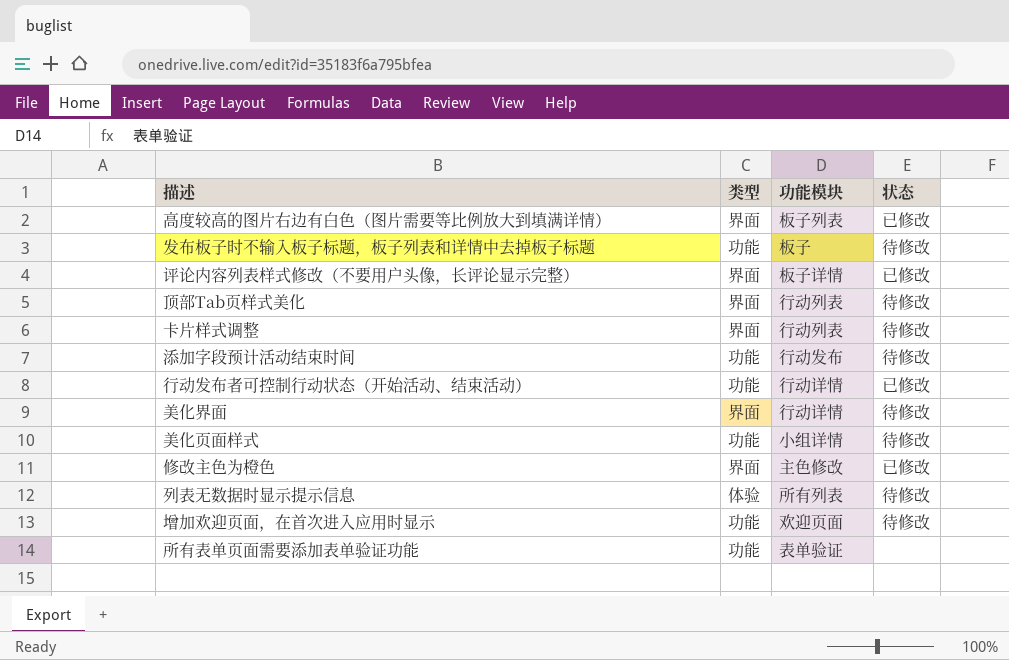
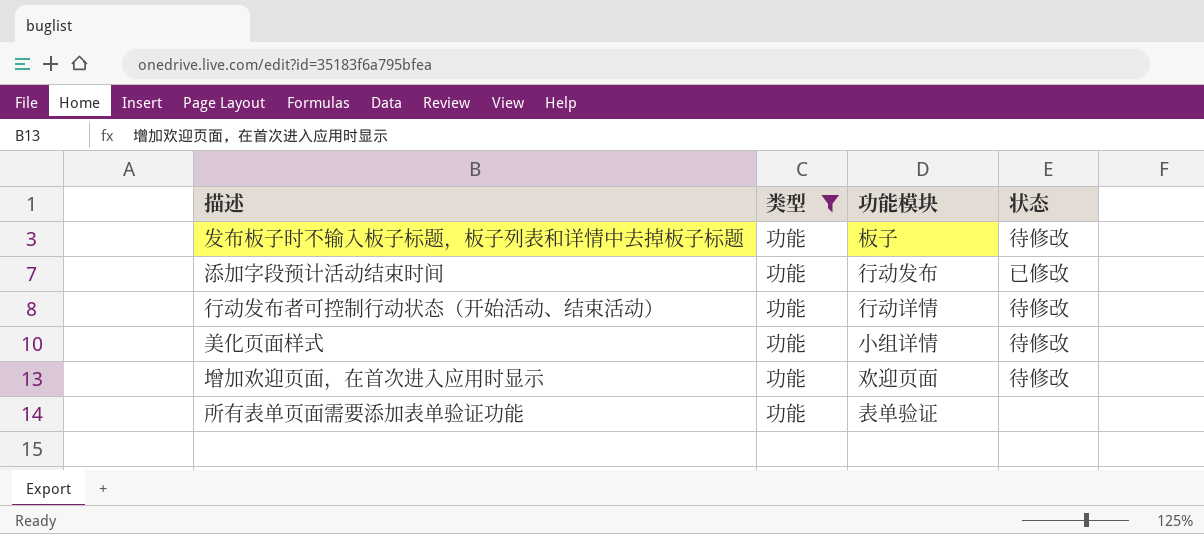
filter: none -> 类型 = 功能
添加字段预计活动结束时间 | 状态: 待修改 -> 已修改
行动发布者可控制行动状态（开始活动、结束活动） | 状态: 已修改 -> 待修改

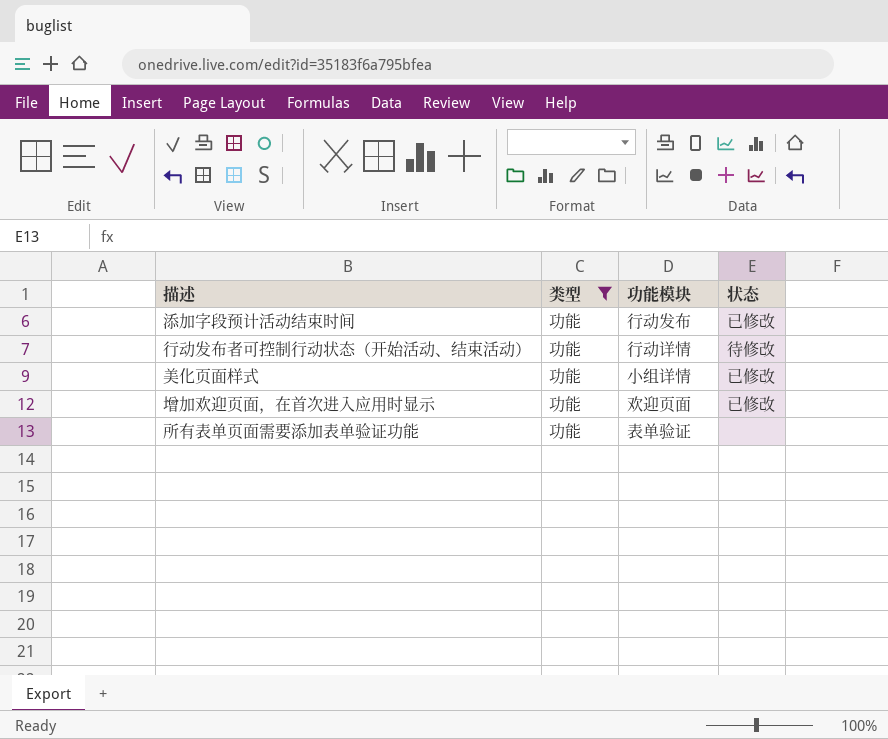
row 发布板子时不输入板子标题，板子列表和详情中去掉板子标题: 功能 | 板子 | 待修改 -> none
美化页面样式 | 状态: 待修改 -> 已修改
增加欢迎页面，在首次进入应用时显示 | 状态: 待修改 -> 已修改

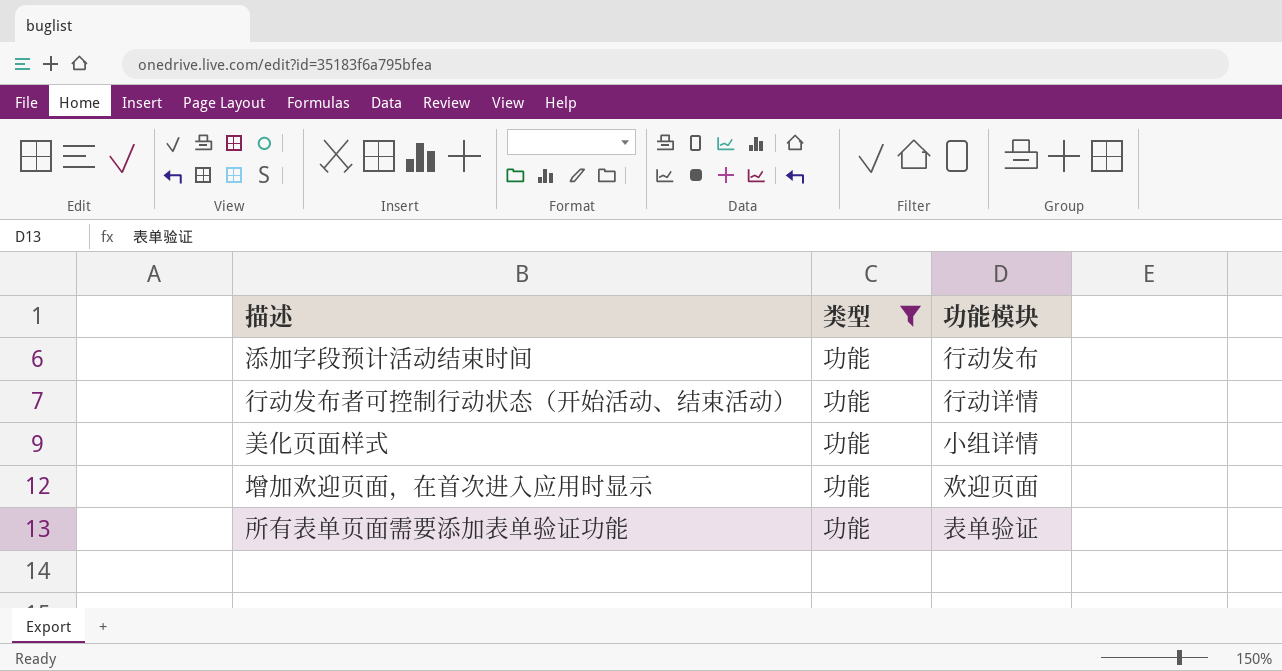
column 状态 | position: 4 -> none

